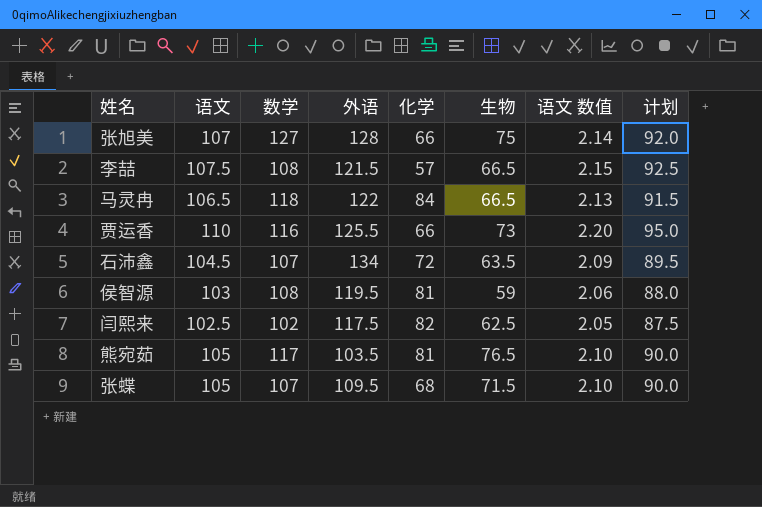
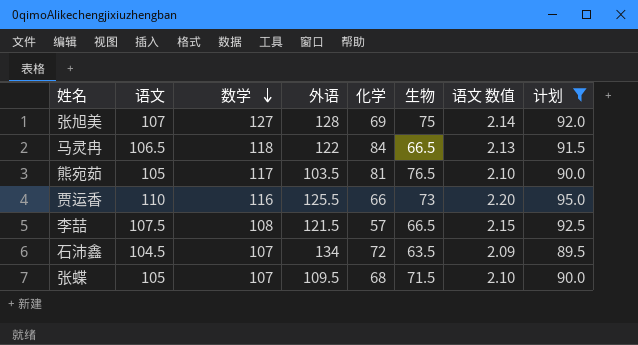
filter: none -> 计划 >= 89.5
row order: none -> 数学 descending
张旭美 | 化学: 66 -> 69

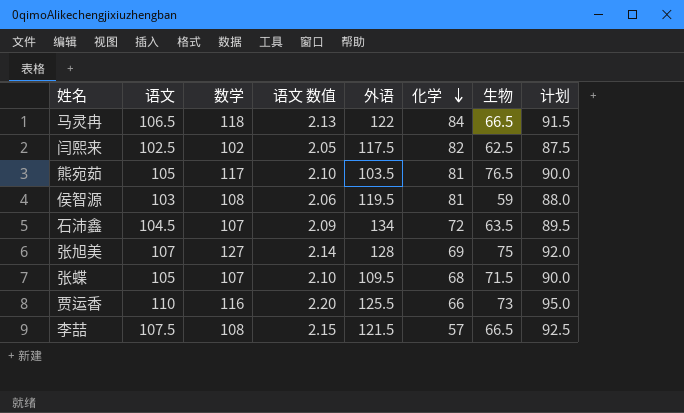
filter: 计划 >= 89.5 -> none
row order: 数学 descending -> 化学 descending
column 语文 数值 | position: 7 -> 4

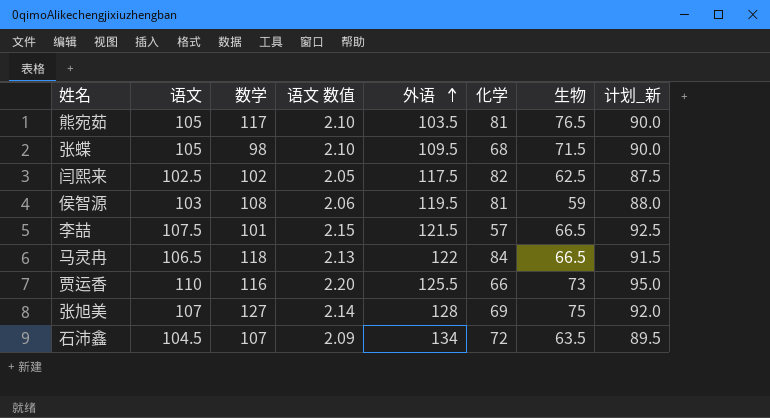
row order: 化学 descending -> 外语 ascending
column name: 计划 -> 计划_新
张蝶 | 数学: 107 -> 98
李喆 | 数学: 108 -> 101

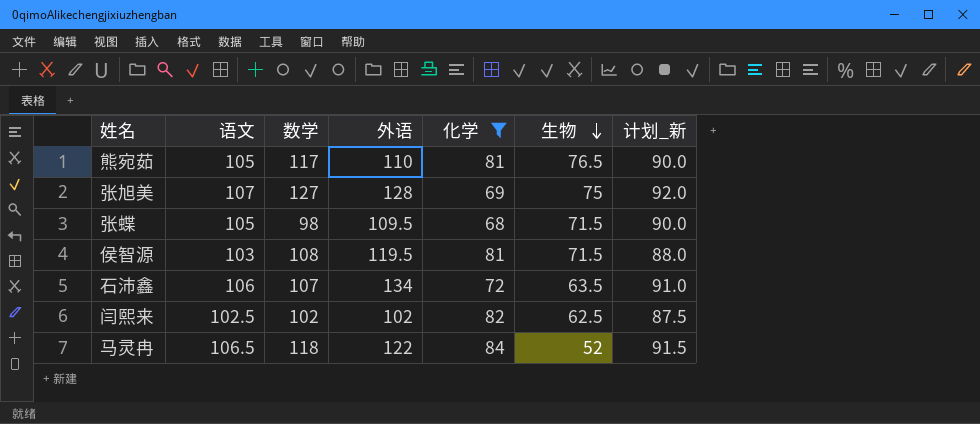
filter: none -> 化学 >= 68
row order: 外语 ascending -> 生物 descending
column 语文 数值 | formula: [语文] * 0.02 -> none
熊宛茹 | 外语: 103.5 -> 110
侯智源 | 生物: 59 -> 71.5
石沛鑫 | 语文: 104.5 -> 106
石沛鑫 | 计划_新: 89.5 -> 91.0
闫熙来 | 外语: 117.5 -> 102
马灵冉 | 生物: 66.5 -> 52

